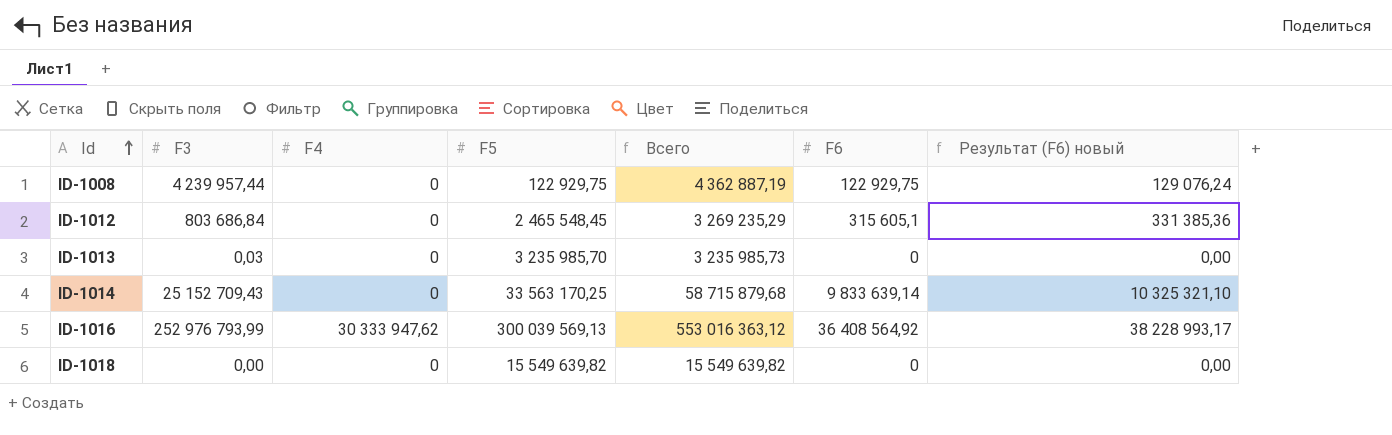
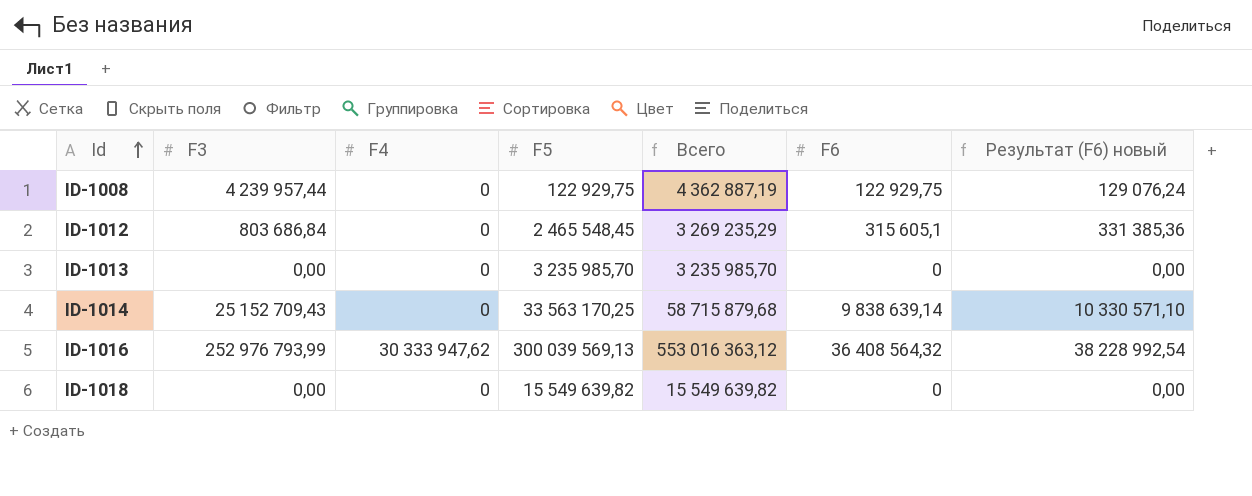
ID-1013 | F3: 0,03 -> 0,00
ID-1013 | Всего: 3 235 985,73 -> 3 235 985,70
ID-1014 | F6: 9 833 639,14 -> 9 838 639,14
ID-1014 | Результат (F6) новый: 10 325 321,10 -> 10 330 571,10
ID-1016 | F6: 36 408 564,92 -> 36 408 564,32
ID-1016 | Результат (F6) новый: 38 228 993,17 -> 38 228 992,54

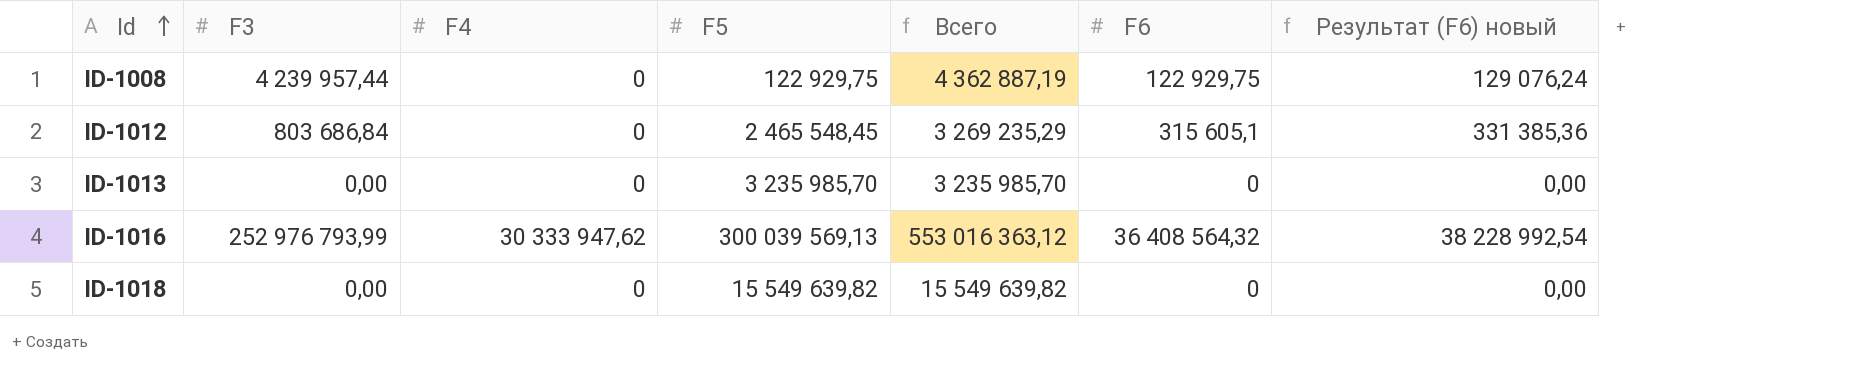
row ID-1014: 25 152 709,43 | 0 | 33 563 170,25 | 58 715 879,68 | 9 838 639,14 | 10 330 571,10 -> none

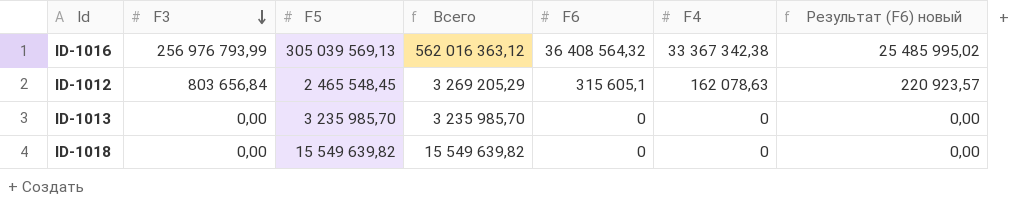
row order: Id ascending -> F3 descending
column F4 | position: 3 -> 6
column Результат (F6) новый | formula: [F6] * 1,05 -> [F6] * 0,7
row ID-1008: 4 239 957,44 | 0 | 122 929,75 | 4 362 887,19 | 122 929,75 | 129 076,24 -> none
ID-1016 | F3: 252 976 793,99 -> 256 976 793,99
ID-1016 | F5: 300 039 569,13 -> 305 039 569,13
ID-1016 | Всего: 553 016 363,12 -> 562 016 363,12
ID-1016 | F4: 30 333 947,62 -> 33 367 342,38
ID-1012 | F3: 803 686,84 -> 803 656,84
ID-1012 | Всего: 3 269 235,29 -> 3 269 205,29
ID-1012 | F4: 0 -> 162 078,63

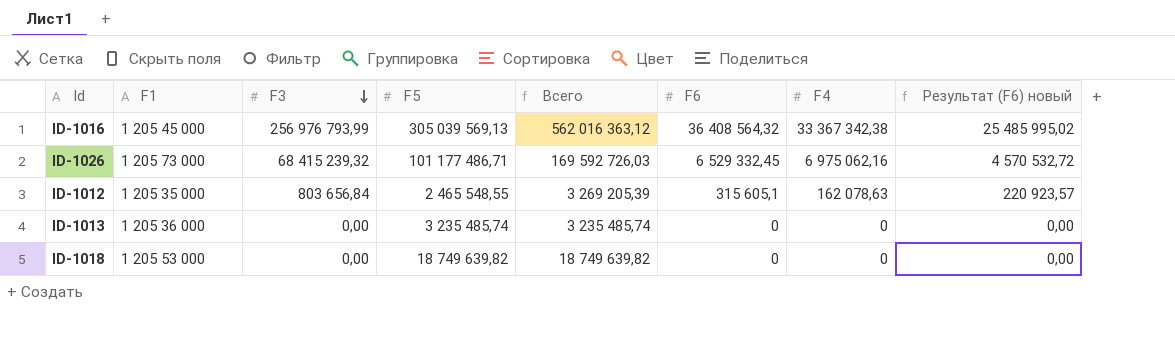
column F1 | position: none -> 2
row ID-1026: none -> 1 205 73 000 | 68 415 239,32 | 101 177 486,71 | 169 592 726,03 | 6 529 332,45 | 6 975 062,16 | 4 570 532,72
ID-1012 | F5: 2 465 548,45 -> 2 465 548,55
ID-1012 | Всего: 3 269 205,29 -> 3 269 205,39
ID-1013 | F5: 3 235 985,70 -> 3 235 485,74
ID-1013 | Всего: 3 235 985,70 -> 3 235 485,74
ID-1018 | F5: 15 549 639,82 -> 18 749 639,82
ID-1018 | Всего: 15 549 639,82 -> 18 749 639,82

